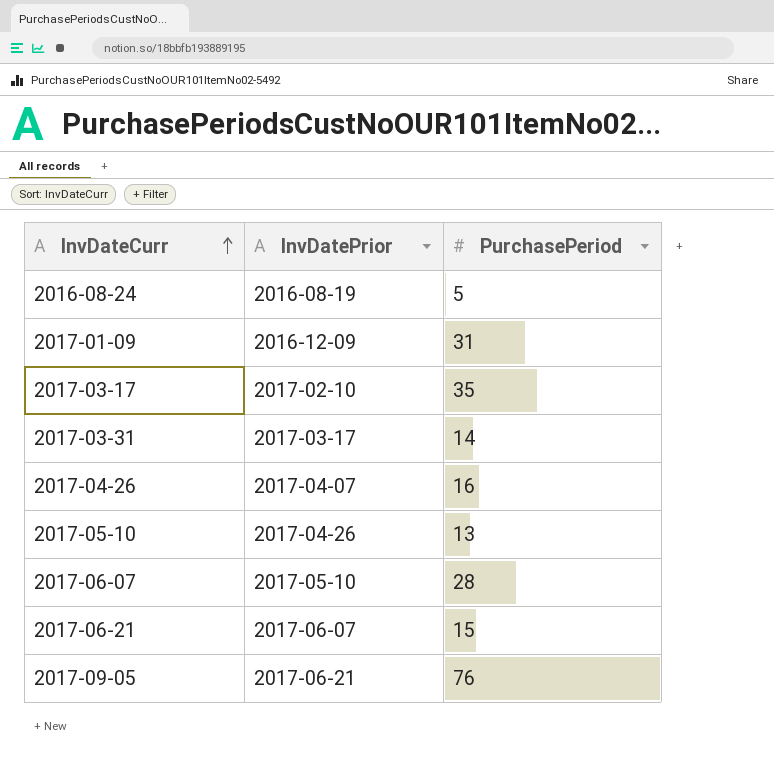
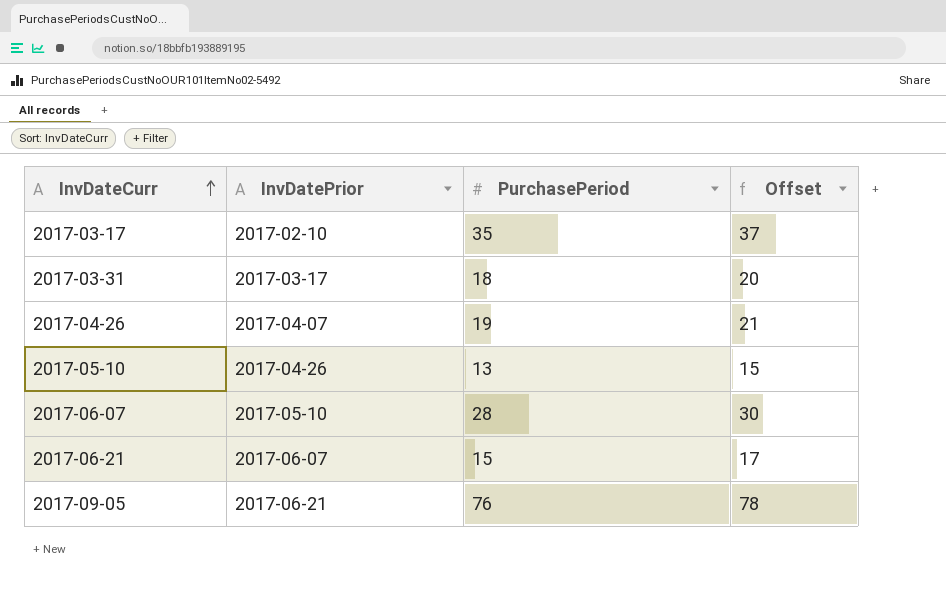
column Offset | formula: none -> [PurchasePeriod] + 2
row 2016-08-24: 2016-08-19 | 5 -> none
row 2017-01-09: 2016-12-09 | 31 -> none
2017-03-31 | PurchasePeriod: 14 -> 18
2017-04-26 | PurchasePeriod: 16 -> 19

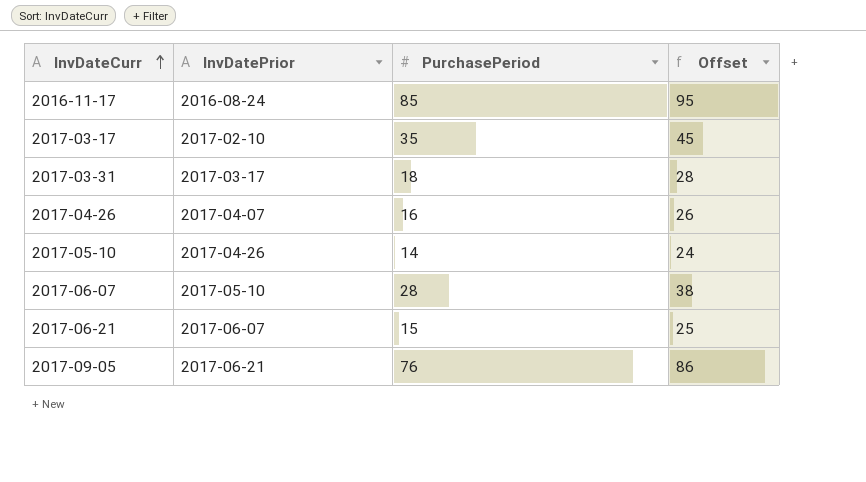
column Offset | formula: [PurchasePeriod] + 2 -> [PurchasePeriod] + 10
row 2016-11-17: none -> 2016-08-24 | 85 | 95
2017-04-26 | PurchasePeriod: 19 -> 16
2017-05-10 | PurchasePeriod: 13 -> 14

